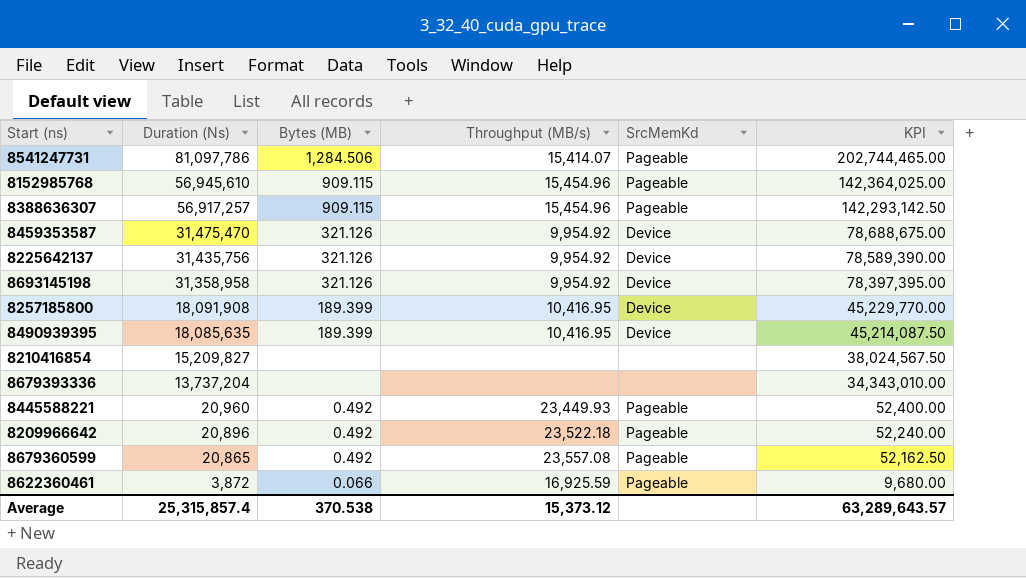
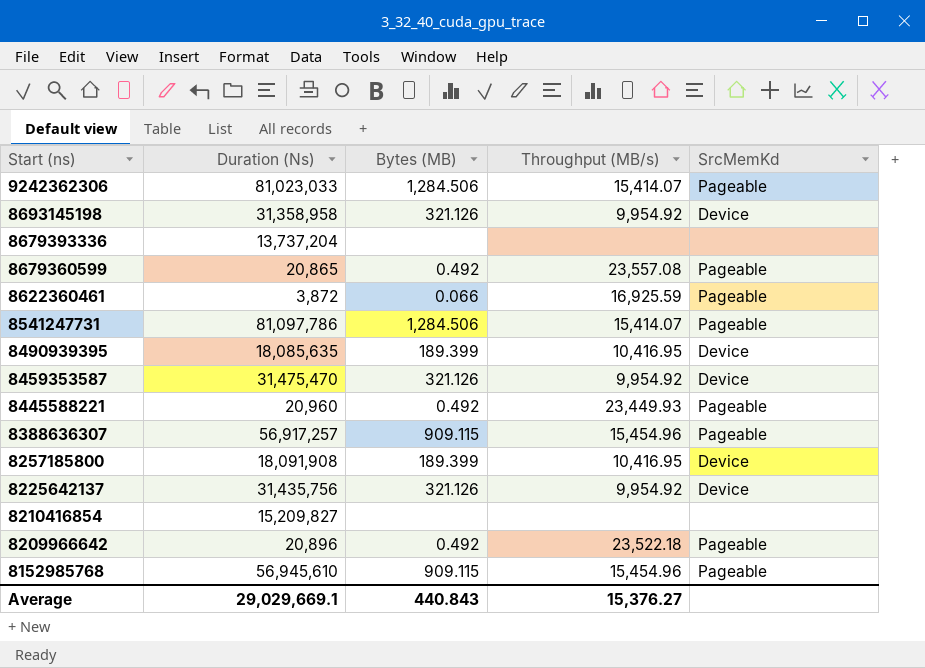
row order: Duration (Ns) descending -> Start (ns) descending
column KPI | formula: [Duration (Ns)] * 2.5 -> none
row 9242362306: none -> 81,023,033 | 1,284.506 | 15,414.07 | Pageable
Average | Duration (Ns): 25,315,857.4 -> 29,029,669.1
Average | Bytes (MB): 370.538 -> 440.843
Average | Throughput (MB/s): 15,373.12 -> 15,376.27

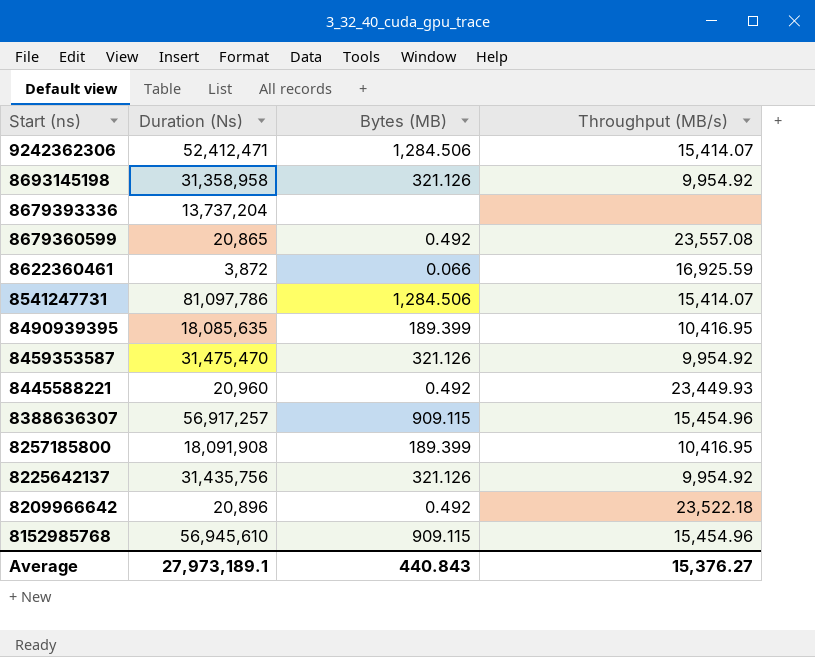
column SrcMemKd | position: 5 -> none
row 8210416854: 15,209,827 | none | none | none -> none
9242362306 | Duration (Ns): 81,023,033 -> 52,412,471
Average | Duration (Ns): 29,029,669.1 -> 27,973,189.1

